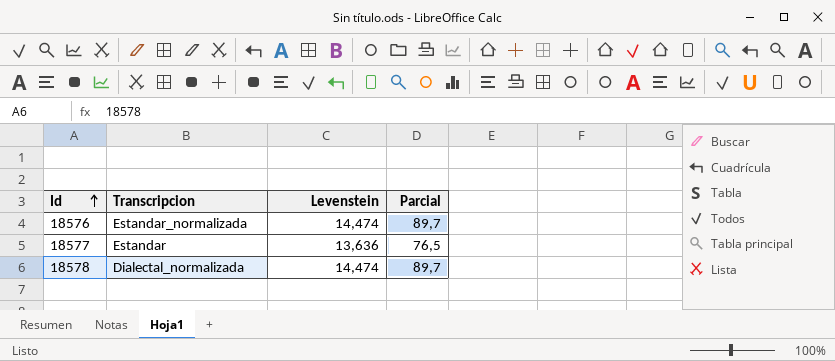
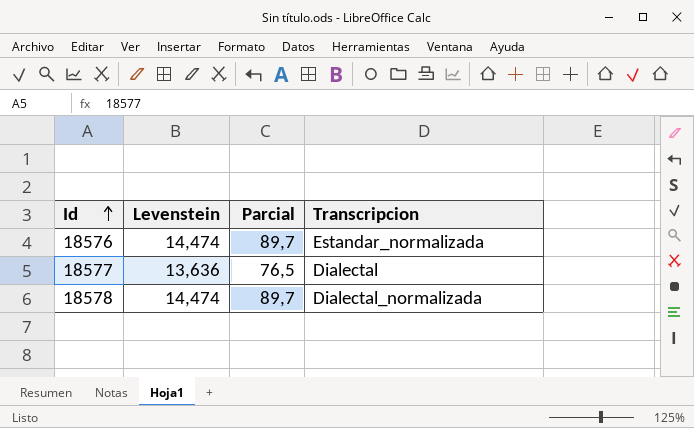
column Transcripcion | position: 2 -> 4
18577 | Transcripcion: Estandar -> Dialectal

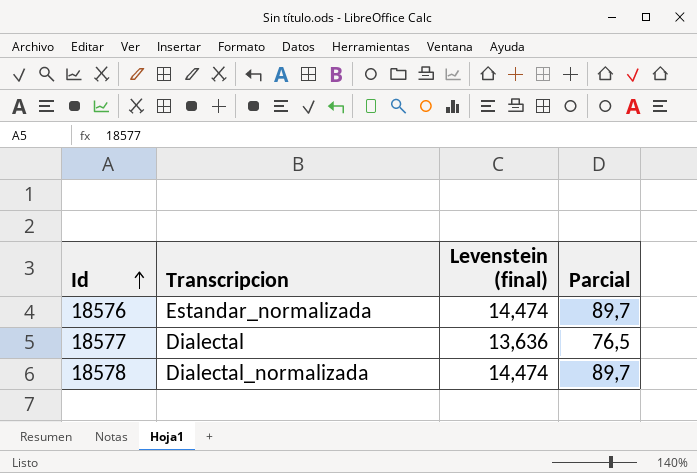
column Transcripcion | position: 4 -> 2
column name: Levenstein -> Levenstein (final)

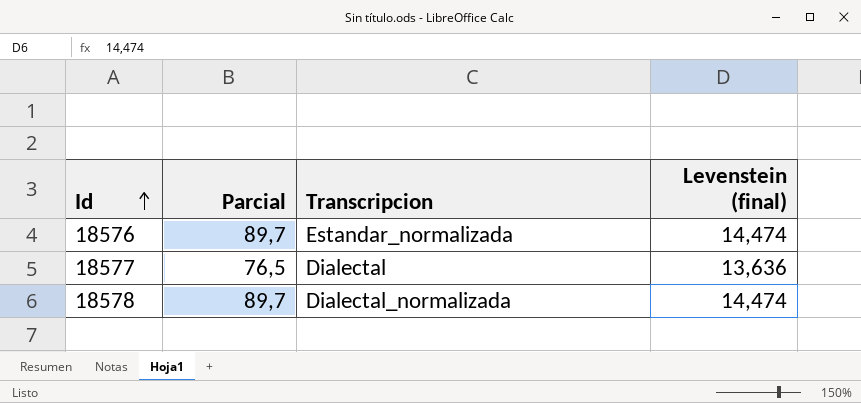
column Parcial | position: 4 -> 2

